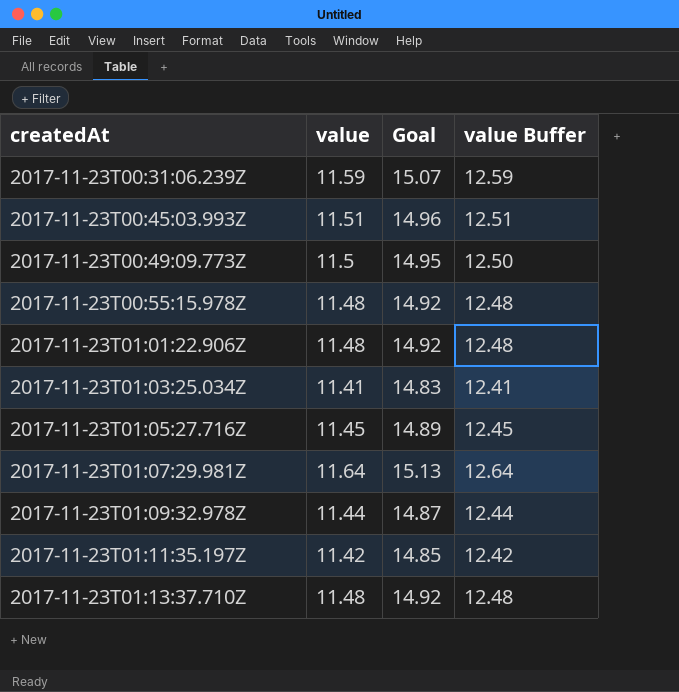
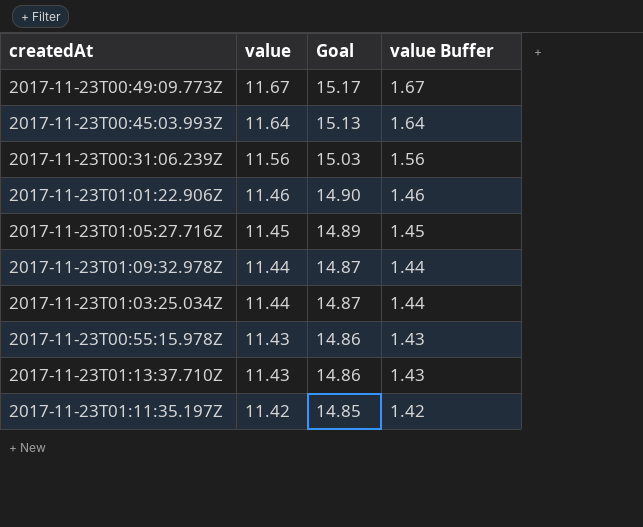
row order: createdAt ascending -> value descending
column value Buffer | formula: [value] + 1 -> [value] - 10
row 2017-11-23T01:07:29.981Z: 11.64 | 15.13 | 12.64 -> none
2017-11-23T00:49:09.773Z | value: 11.5 -> 11.67
2017-11-23T00:49:09.773Z | Goal: 14.95 -> 15.17
2017-11-23T00:45:03.993Z | value: 11.51 -> 11.64
2017-11-23T00:45:03.993Z | Goal: 14.96 -> 15.13
2017-11-23T00:31:06.239Z | value: 11.59 -> 11.56
2017-11-23T00:31:06.239Z | Goal: 15.07 -> 15.03
2017-11-23T01:01:22.906Z | value: 11.48 -> 11.46
2017-11-23T01:01:22.906Z | Goal: 14.92 -> 14.90
2017-11-23T01:03:25.034Z | value: 11.41 -> 11.44
2017-11-23T01:03:25.034Z | Goal: 14.83 -> 14.87
2017-11-23T00:55:15.978Z | value: 11.48 -> 11.43
2017-11-23T00:55:15.978Z | Goal: 14.92 -> 14.86
2017-11-23T01:13:37.710Z | value: 11.48 -> 11.43
2017-11-23T01:13:37.710Z | Goal: 14.92 -> 14.86

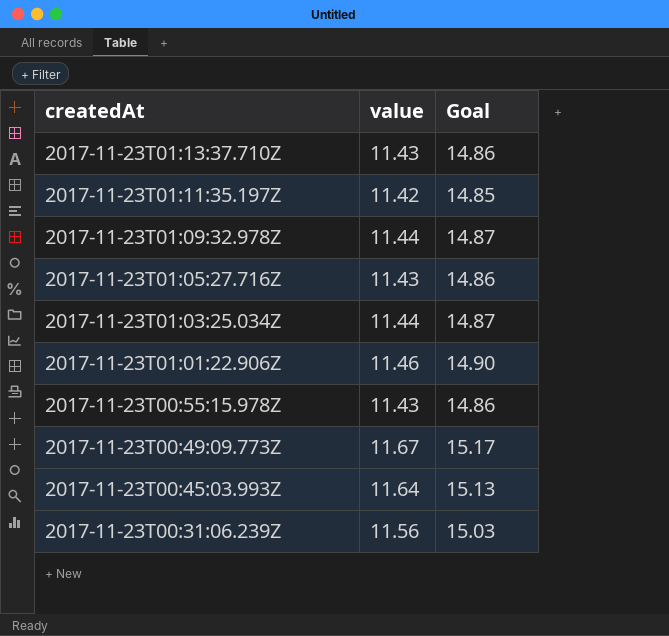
row order: value descending -> createdAt descending
column value Buffer | formula: [value] - 10 -> none
2017-11-23T01:05:27.716Z | value: 11.45 -> 11.43
2017-11-23T01:05:27.716Z | Goal: 14.89 -> 14.86

